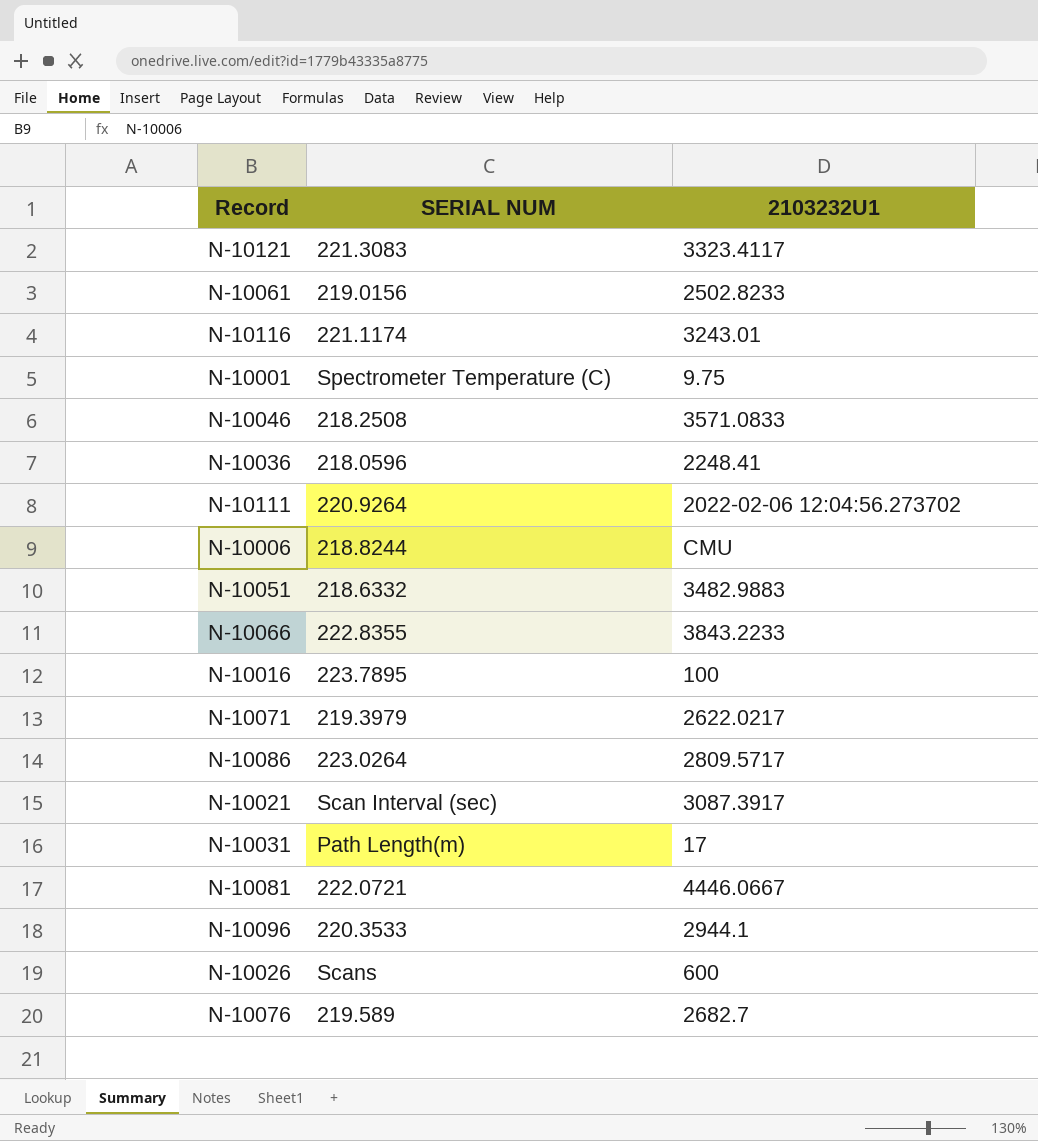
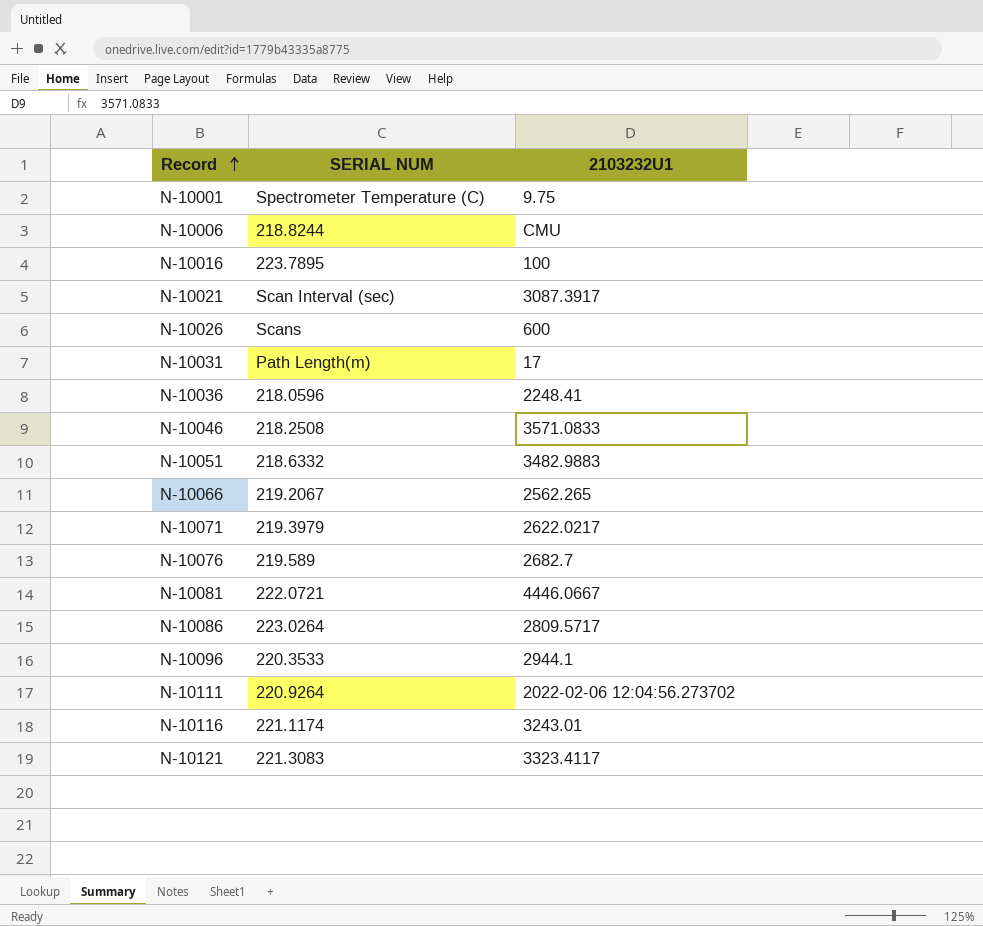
row order: none -> Record ascending
row N-10061: 219.0156 | 2502.8233 -> none
N-10066 | SERIAL NUM: 222.8355 -> 219.2067
N-10066 | 2103232U1: 3843.2233 -> 2562.265

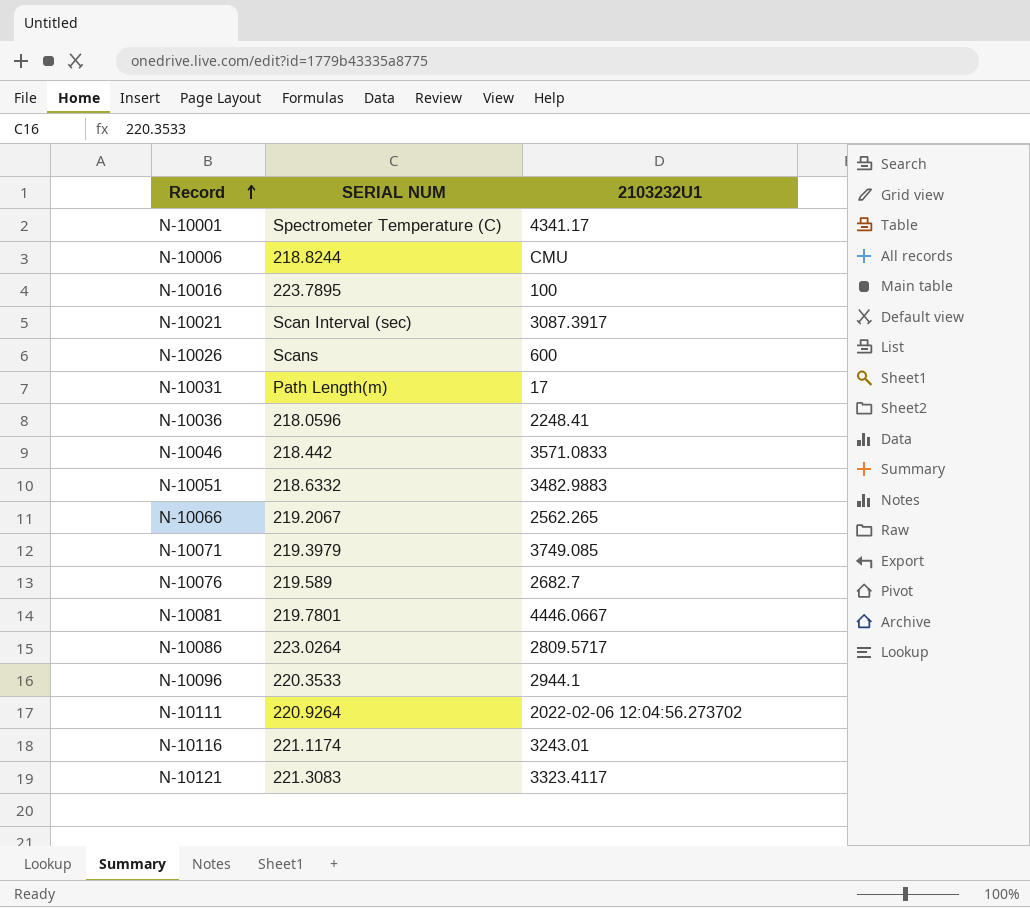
N-10001 | 2103232U1: 9.75 -> 4341.17
N-10046 | SERIAL NUM: 218.2508 -> 218.442
N-10071 | 2103232U1: 2622.0217 -> 3749.085
N-10081 | SERIAL NUM: 222.0721 -> 219.7801

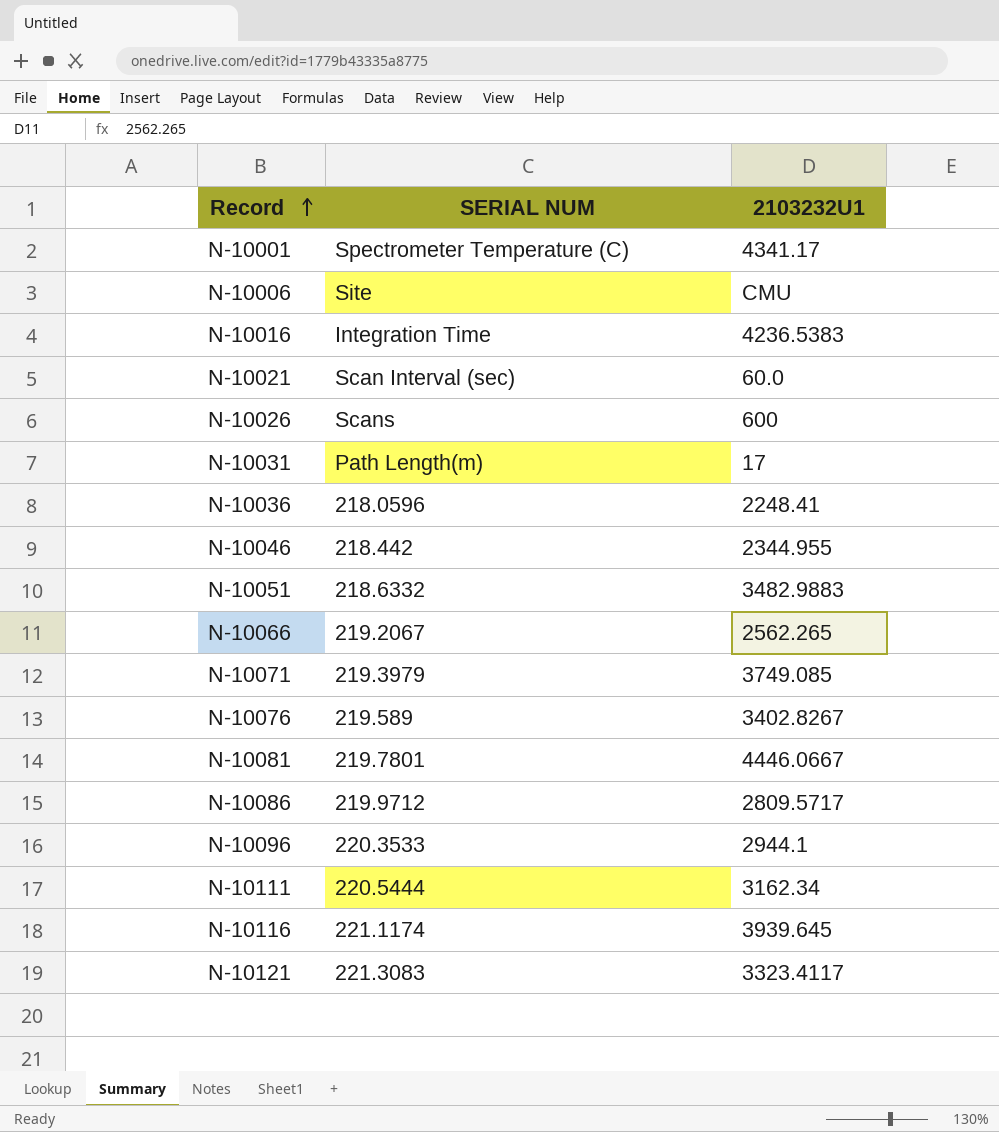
N-10006 | SERIAL NUM: 218.8244 -> Site
N-10016 | SERIAL NUM: 223.7895 -> Integration Time
N-10016 | 2103232U1: 100 -> 4236.5383
N-10021 | 2103232U1: 3087.3917 -> 60.0
N-10046 | 2103232U1: 3571.0833 -> 2344.955
N-10076 | 2103232U1: 2682.7 -> 3402.8267
N-10086 | SERIAL NUM: 223.0264 -> 219.9712
N-10111 | SERIAL NUM: 220.9264 -> 220.5444
N-10111 | 2103232U1: 2022-02-06 12:04:56.273702 -> 3162.34
N-10116 | 2103232U1: 3243.01 -> 3939.645

